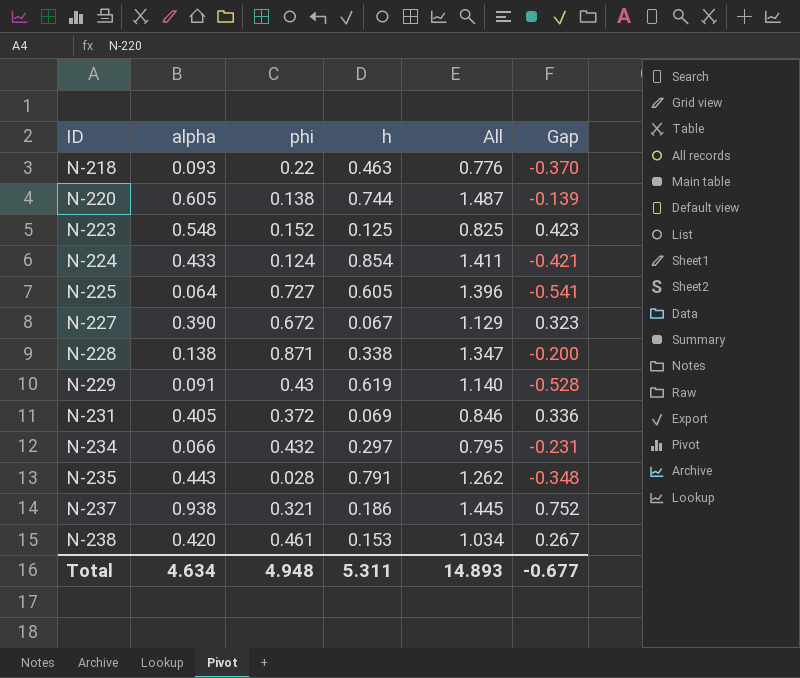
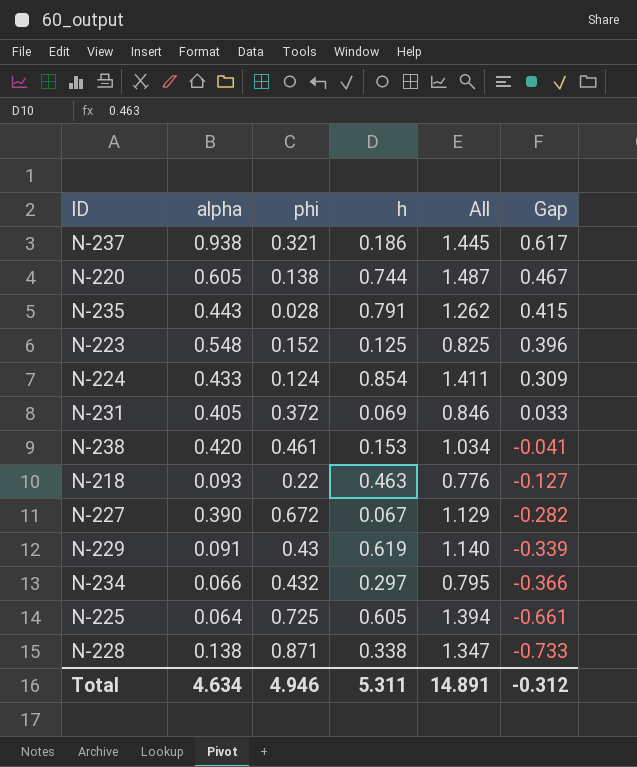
row order: ID ascending -> Gap descending
column Gap | formula: [alpha] - [h] -> [alpha] - [phi]
N-225 | phi: 0.727 -> 0.725
N-225 | All: 1.396 -> 1.394
Total | phi: 4.948 -> 4.946
Total | All: 14.893 -> 14.891
Total | Gap: -0.677 -> -0.312

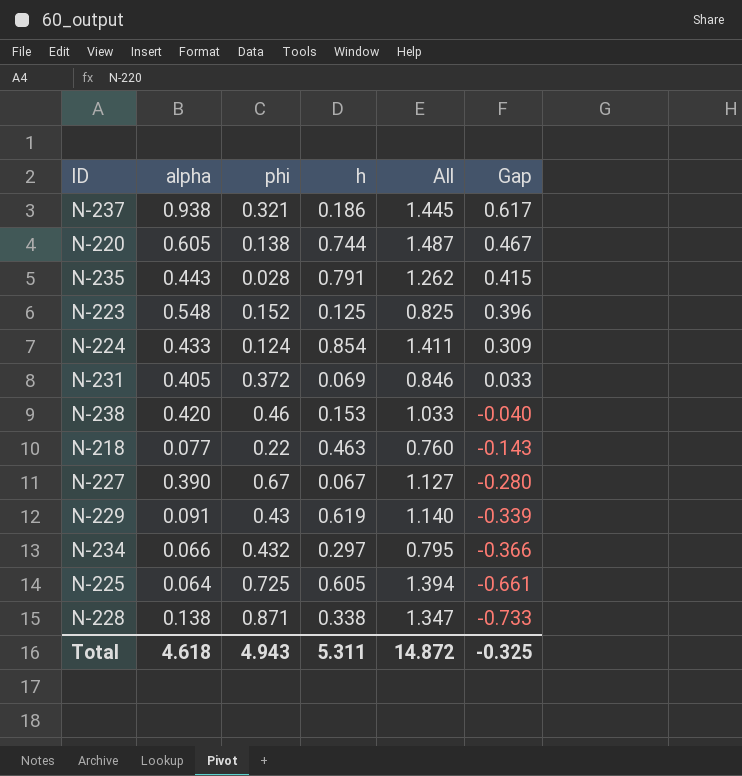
N-238 | phi: 0.461 -> 0.46
N-238 | All: 1.034 -> 1.033
N-238 | Gap: -0.041 -> -0.040
N-218 | alpha: 0.093 -> 0.077
N-218 | All: 0.776 -> 0.760
N-218 | Gap: -0.127 -> -0.143
N-227 | phi: 0.672 -> 0.67
N-227 | All: 1.129 -> 1.127
N-227 | Gap: -0.282 -> -0.280
Total | alpha: 4.634 -> 4.618
Total | phi: 4.946 -> 4.943
Total | All: 14.891 -> 14.872
Total | Gap: -0.312 -> -0.325

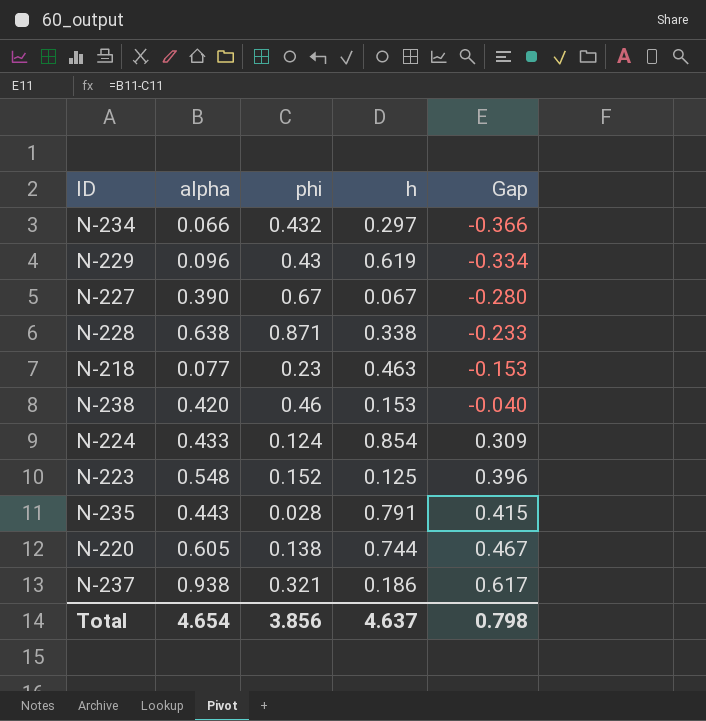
row order: Gap descending -> Gap ascending
column All | formula: [alpha] + [phi] + [h] -> none
row N-231: 0.405 | 0.372 | 0.069 | 0.846 | 0.033 -> none
row N-225: 0.064 | 0.725 | 0.605 | 1.394 | -0.661 -> none
N-229 | alpha: 0.091 -> 0.096
N-229 | Gap: -0.339 -> -0.334
N-228 | alpha: 0.138 -> 0.638
N-228 | Gap: -0.733 -> -0.233
N-218 | phi: 0.22 -> 0.23
N-218 | Gap: -0.143 -> -0.153
Total | alpha: 4.618 -> 4.654
Total | phi: 4.943 -> 3.856
Total | h: 5.311 -> 4.637
Total | Gap: -0.325 -> 0.798

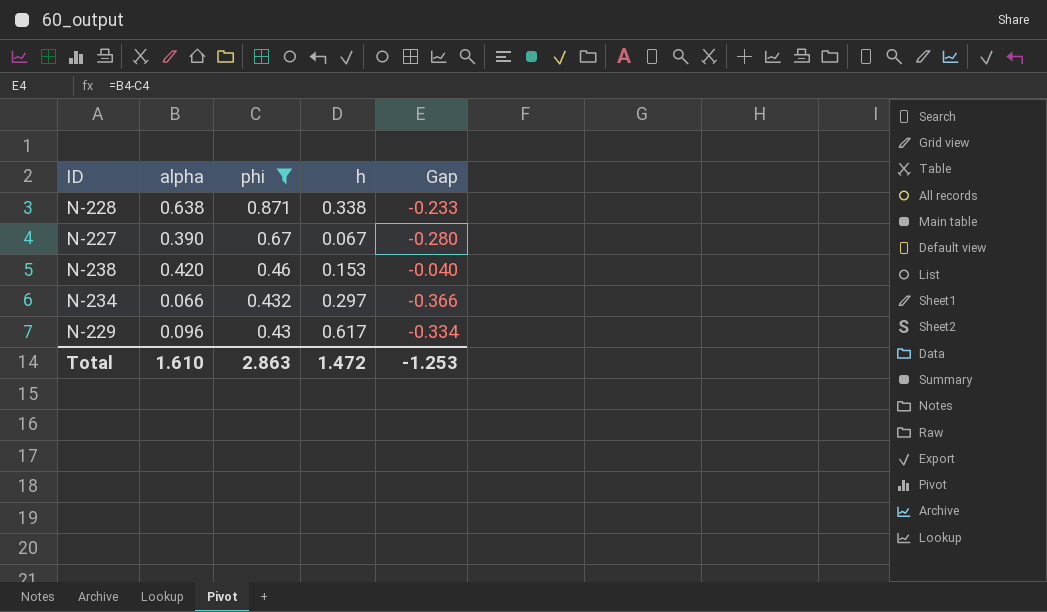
filter: none -> phi >= 0.43
row order: Gap ascending -> phi descending
N-229 | h: 0.619 -> 0.617
Total | alpha: 4.654 -> 1.610
Total | phi: 3.856 -> 2.863
Total | h: 4.637 -> 1.472
Total | Gap: 0.798 -> -1.253

